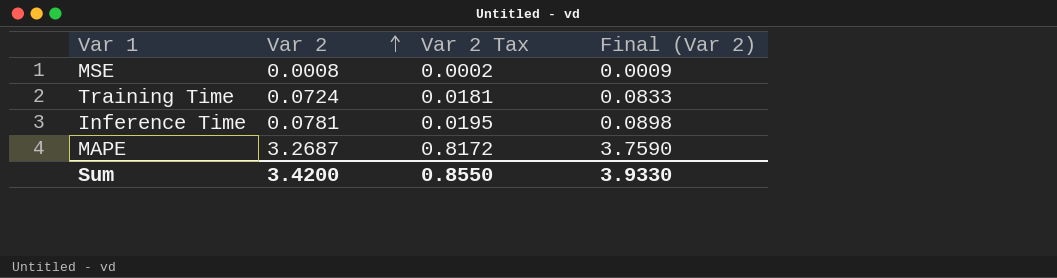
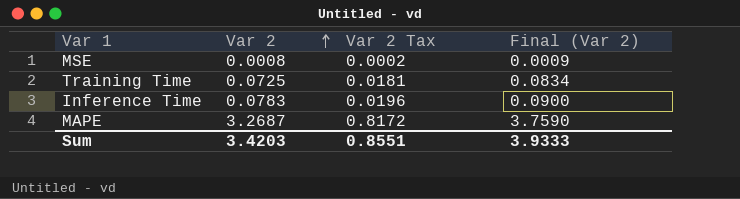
Training Time | Var 2: 0.0724 -> 0.0725
Training Time | Final (Var 2): 0.0833 -> 0.0834
Inference Time | Var 2: 0.0781 -> 0.0783
Inference Time | Var 2 Tax: 0.0195 -> 0.0196
Inference Time | Final (Var 2): 0.0898 -> 0.0900
Sum | Var 2: 3.4200 -> 3.4203
Sum | Var 2 Tax: 0.8550 -> 0.8551
Sum | Final (Var 2): 3.9330 -> 3.9333

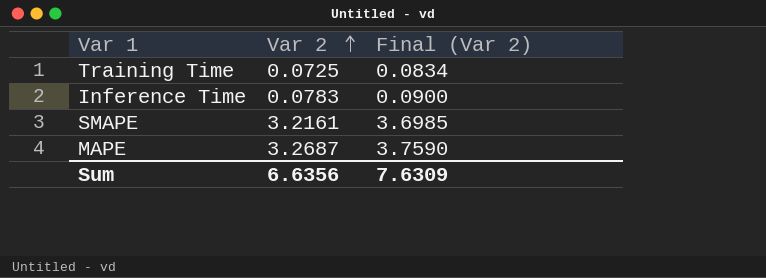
column Var 2 Tax | formula: [Var 2] * 0.25 -> none
row MSE: 0.0008 | 0.0002 | 0.0009 -> none
row SMAPE: none -> 3.2161 | 3.6985
Sum | Var 2: 3.4203 -> 6.6356
Sum | Final (Var 2): 3.9333 -> 7.6309

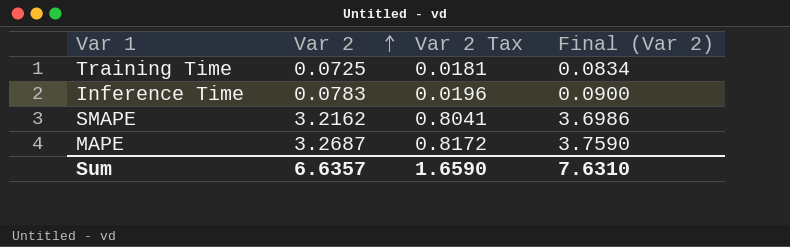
column Var 2 Tax | formula: none -> [Var 2] * 0.25
SMAPE | Var 2: 3.2161 -> 3.2162
SMAPE | Final (Var 2): 3.6985 -> 3.6986
Sum | Var 2: 6.6356 -> 6.6357
Sum | Final (Var 2): 7.6309 -> 7.6310

